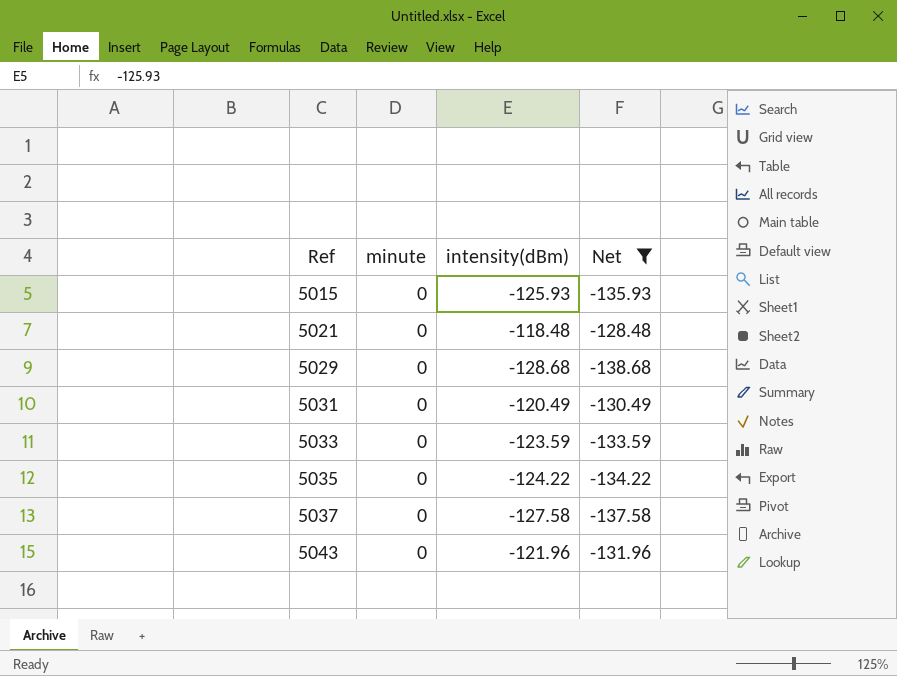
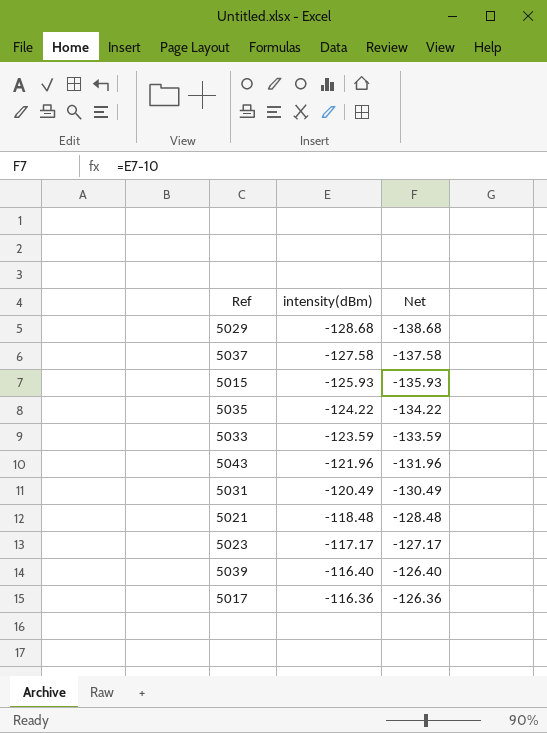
filter: Net <= -128.48 -> none
row order: Ref ascending -> intensity(dBm) ascending
column minute | position: 2 -> none

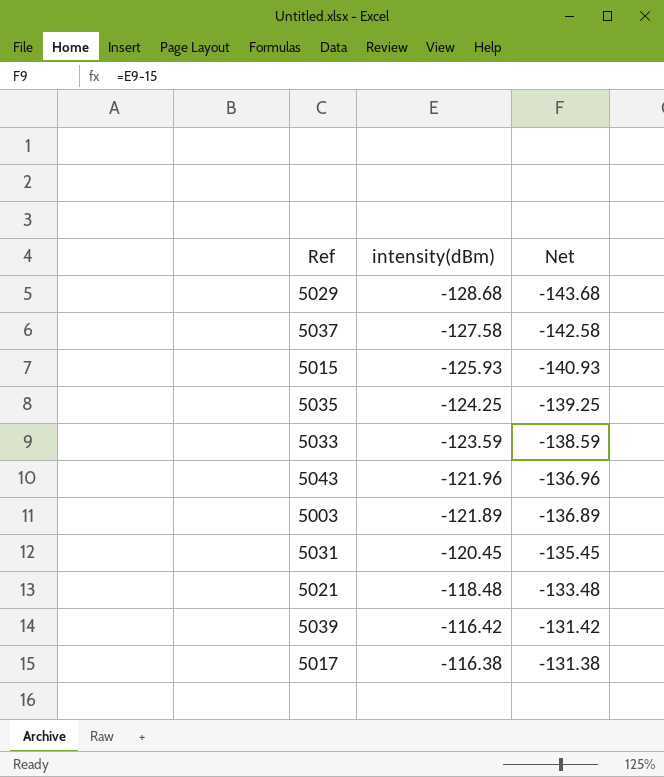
column Net | formula: [intensity(dBm)] - 10 -> [intensity(dBm)] - 15
row 5023: -117.17 | -127.17 -> none
5035 | intensity(dBm): -124.22 -> -124.25
row 5003: none -> -121.89 | -136.89
5031 | intensity(dBm): -120.49 -> -120.45
5039 | intensity(dBm): -116.40 -> -116.42
5017 | intensity(dBm): -116.36 -> -116.38

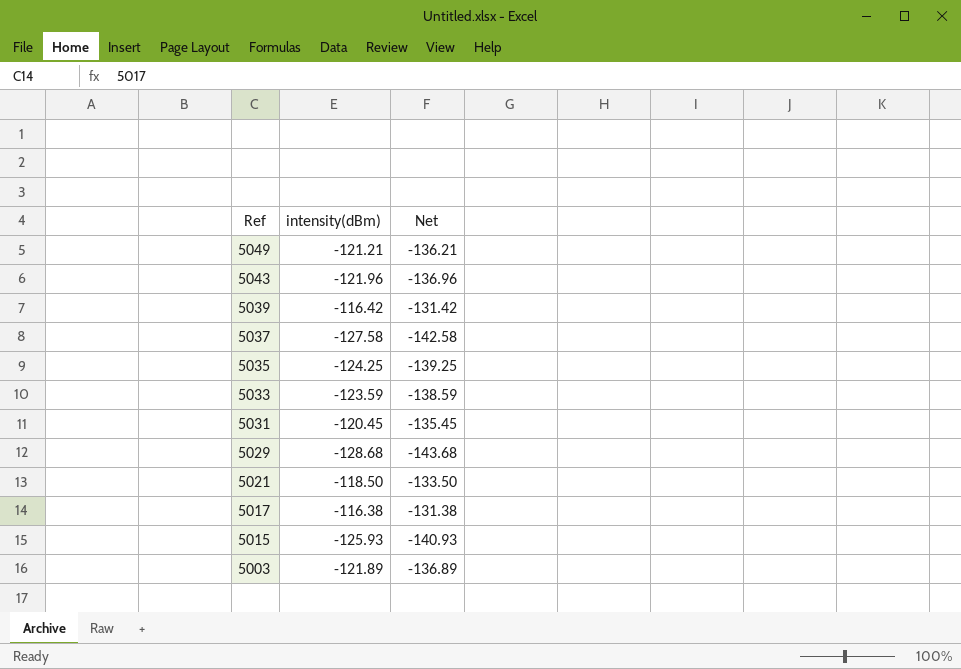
row order: intensity(dBm) ascending -> Ref descending
row 5049: none -> -121.21 | -136.21
5021 | intensity(dBm): -118.48 -> -118.50
5021 | Net: -133.48 -> -133.50

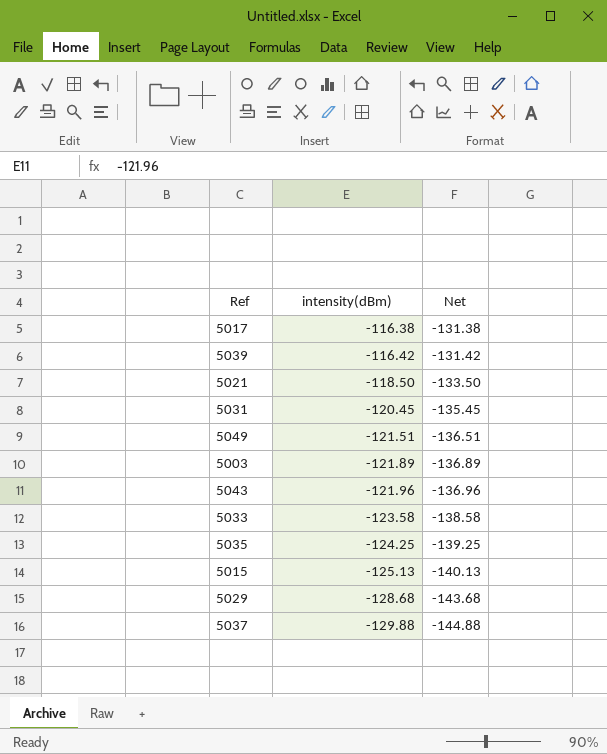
row order: Ref descending -> intensity(dBm) descending
5049 | intensity(dBm): -121.21 -> -121.51
5049 | Net: -136.21 -> -136.51
5033 | intensity(dBm): -123.59 -> -123.58
5033 | Net: -138.59 -> -138.58
5015 | intensity(dBm): -125.93 -> -125.13
5015 | Net: -140.93 -> -140.13
5037 | intensity(dBm): -127.58 -> -129.88
5037 | Net: -142.58 -> -144.88

